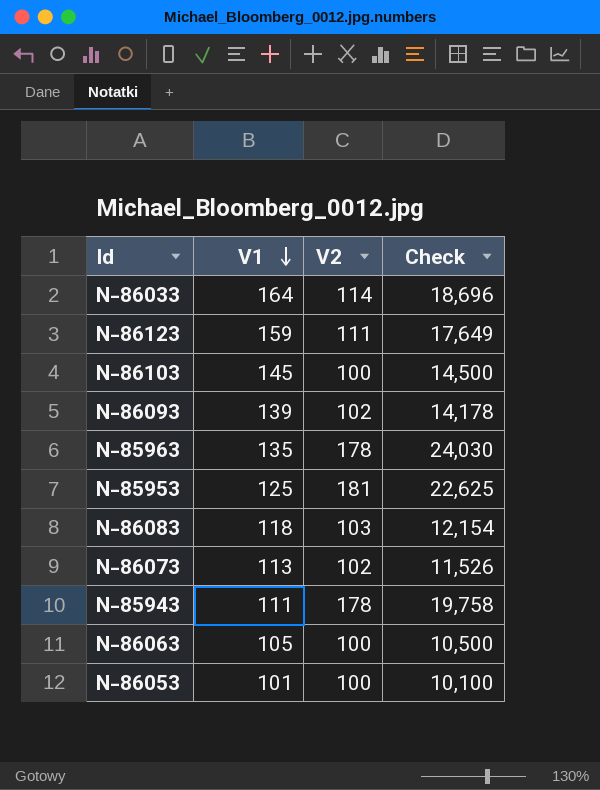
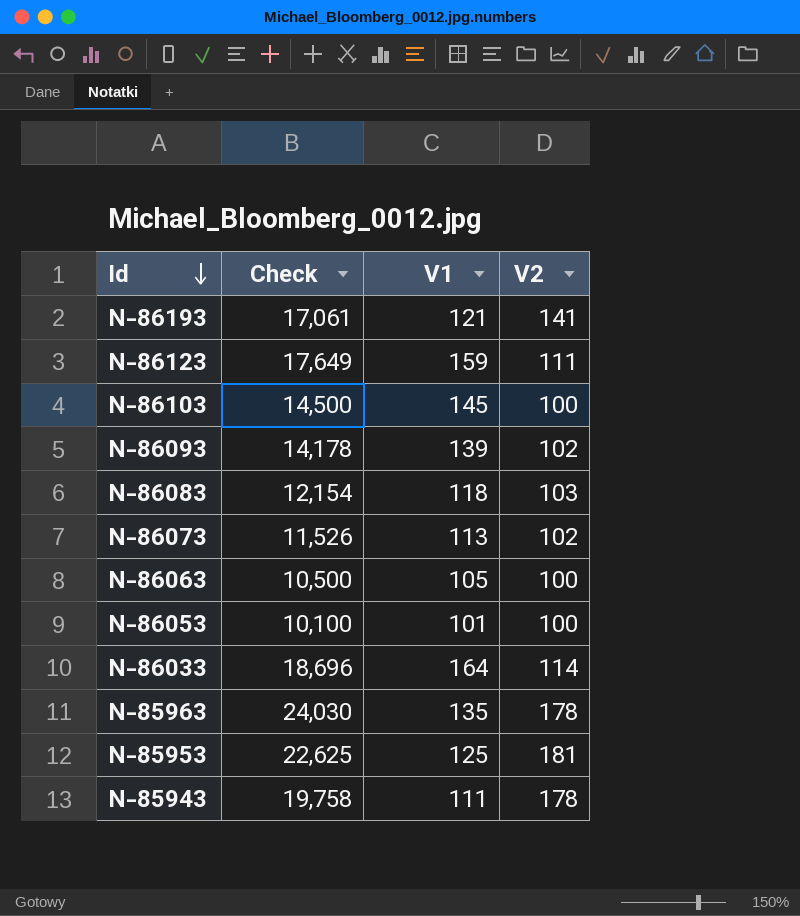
row order: V1 descending -> Id descending
column Check | position: 4 -> 2
row N-86193: none -> 17,061 | 121 | 141

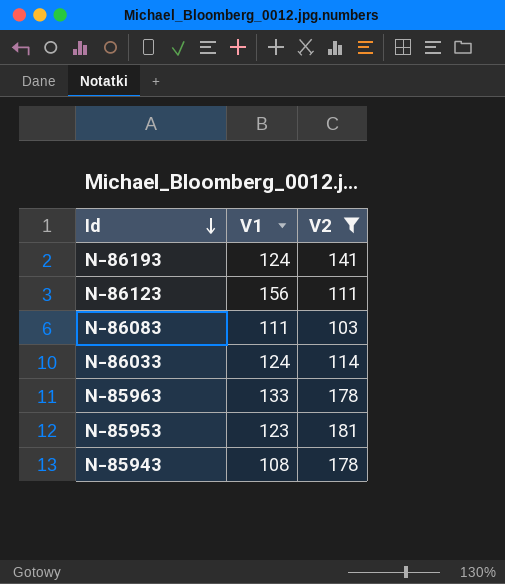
filter: none -> V2 >= 103
column Check | formula: [V1] * [V2] -> none
N-86193 | V1: 121 -> 124
N-86123 | V1: 159 -> 156
N-86083 | V1: 118 -> 111
N-86033 | V1: 164 -> 124
N-85963 | V1: 135 -> 133
N-85953 | V1: 125 -> 123
N-85943 | V1: 111 -> 108

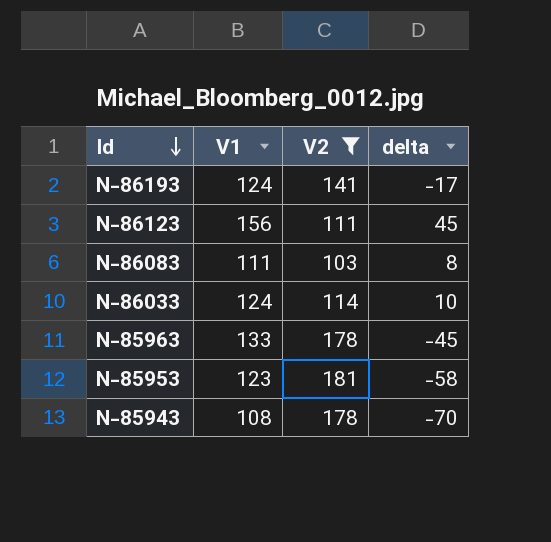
column delta | formula: none -> [V1] - [V2]

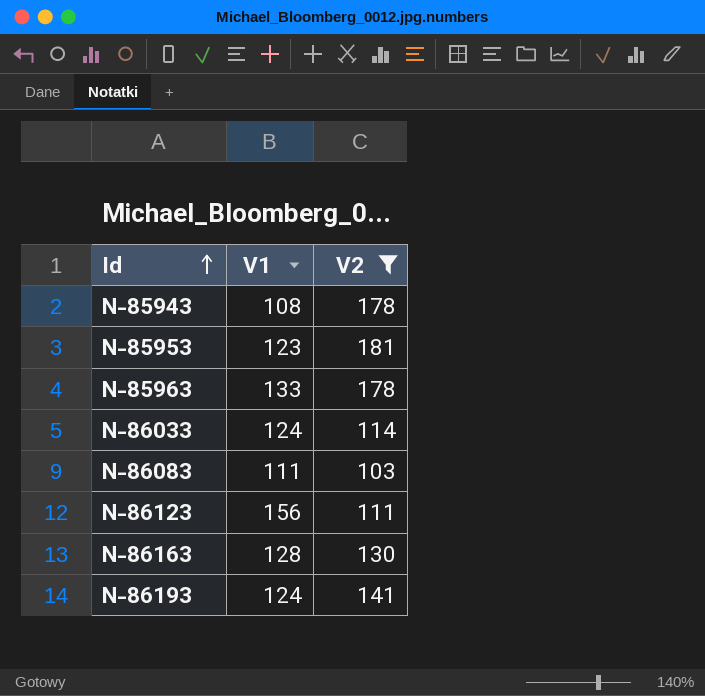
row order: Id descending -> Id ascending
column delta | formula: [V1] - [V2] -> none
row N-86163: none -> 128 | 130

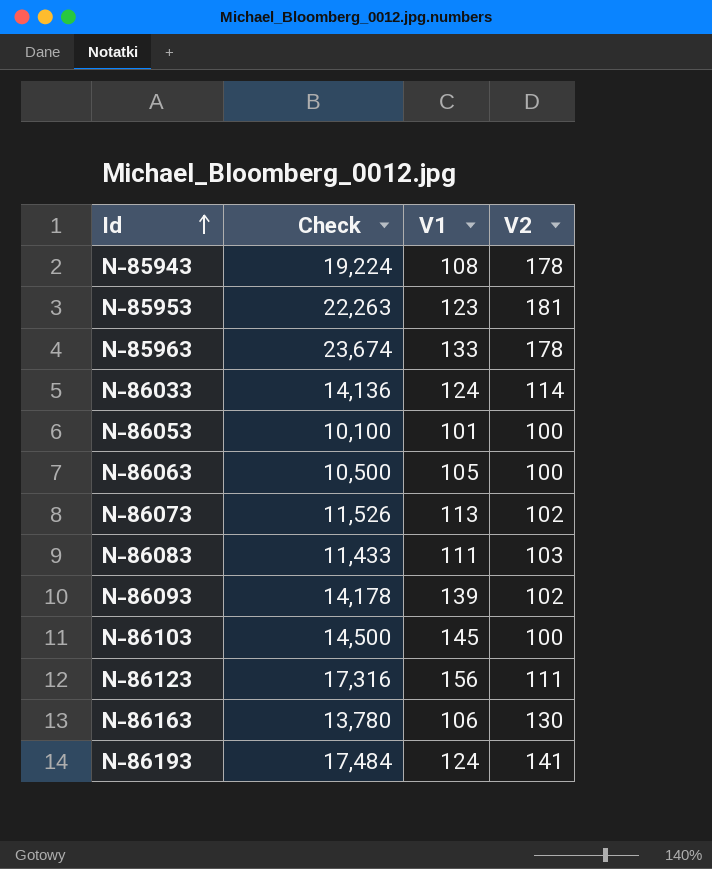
filter: V2 >= 103 -> none
column Check | formula: none -> [V1] * [V2]
N-86163 | V1: 128 -> 106

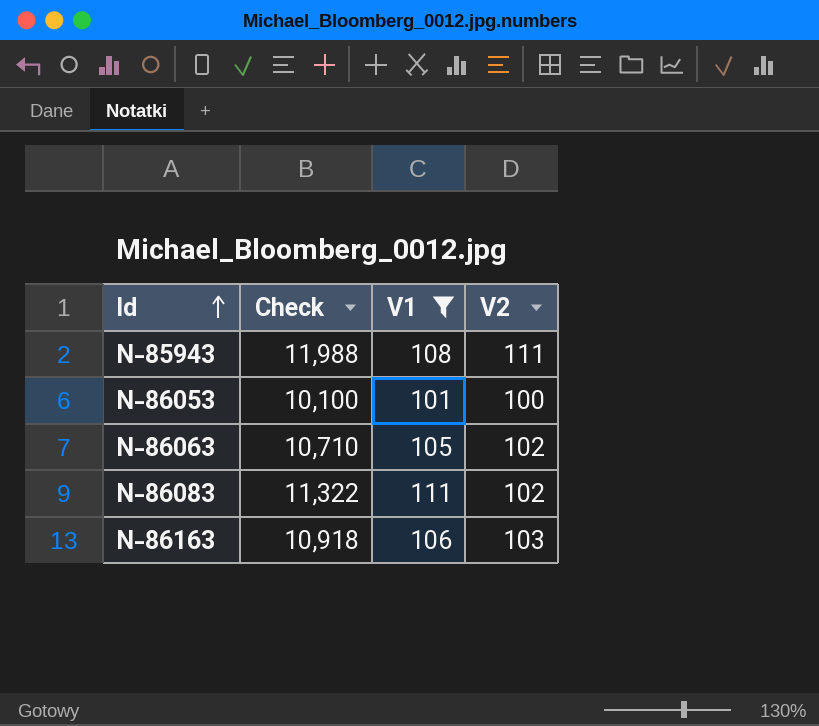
filter: none -> V1 <= 111
N-85943 | Check: 19,224 -> 11,988
N-85943 | V2: 178 -> 111
N-86063 | Check: 10,500 -> 10,710
N-86063 | V2: 100 -> 102
N-86083 | Check: 11,433 -> 11,322
N-86083 | V2: 103 -> 102
N-86163 | Check: 13,780 -> 10,918
N-86163 | V2: 130 -> 103

